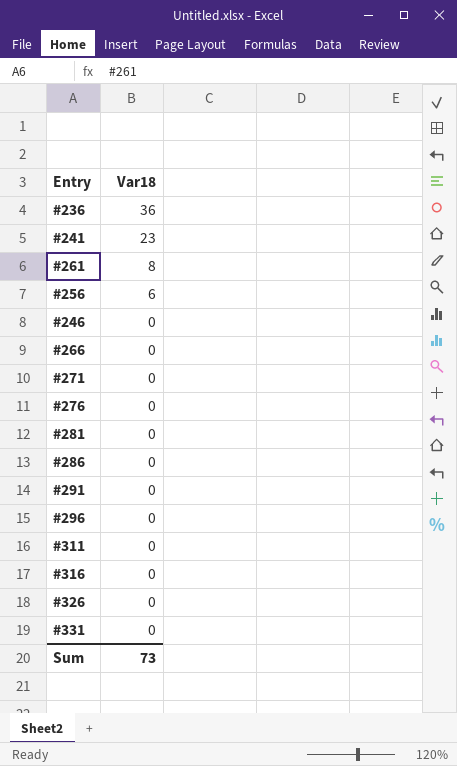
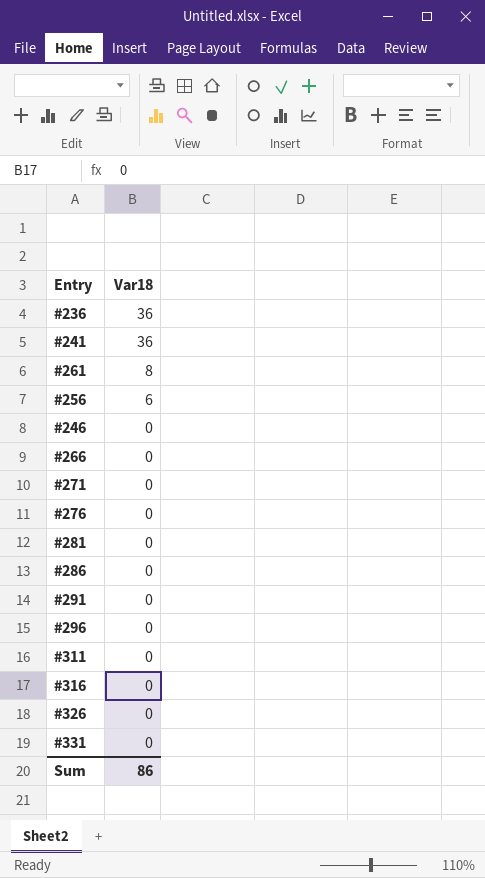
#241 | Var18: 23 -> 36
Sum | Var18: 73 -> 86

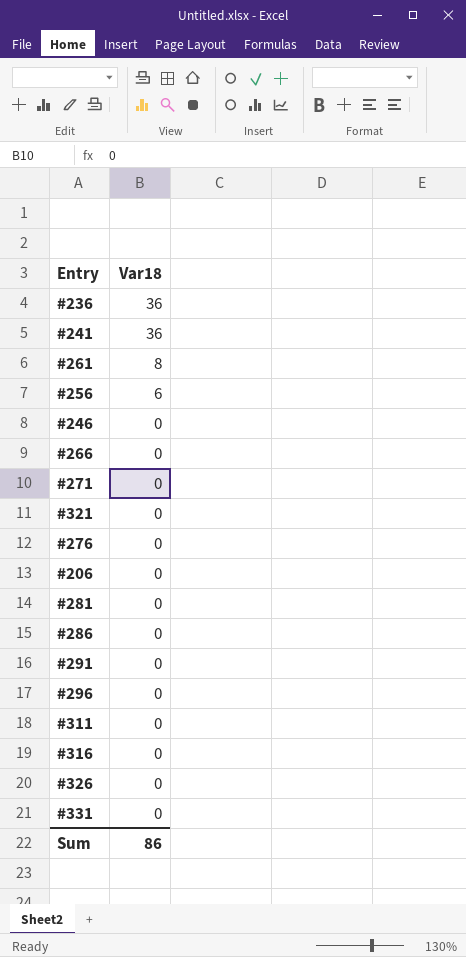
row #321: none -> 0
row #206: none -> 0

